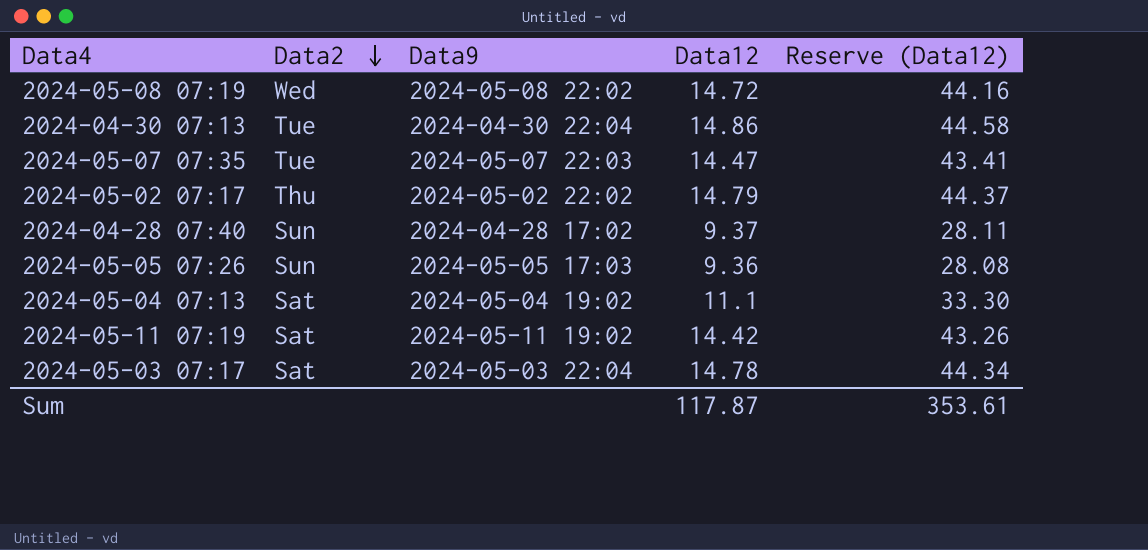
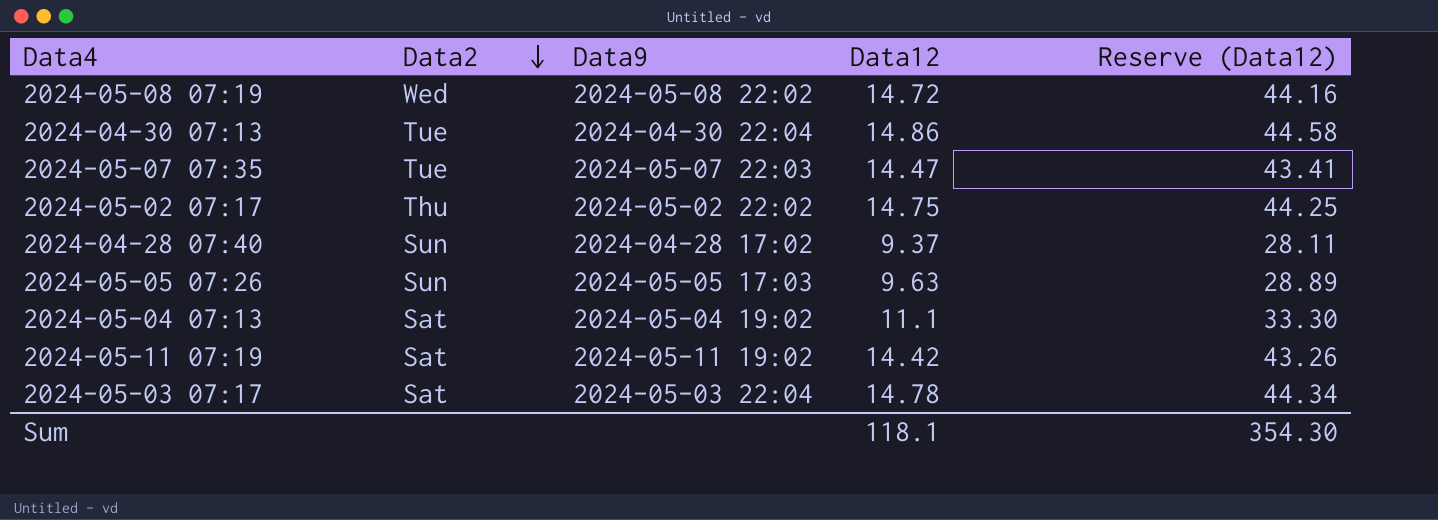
2024-05-02 07:17 | Data12: 14.79 -> 14.75
2024-05-02 07:17 | Reserve (Data12): 44.37 -> 44.25
2024-05-05 07:26 | Data12: 9.36 -> 9.63
2024-05-05 07:26 | Reserve (Data12): 28.08 -> 28.89
Sum | Data12: 117.87 -> 118.1
Sum | Reserve (Data12): 353.61 -> 354.30

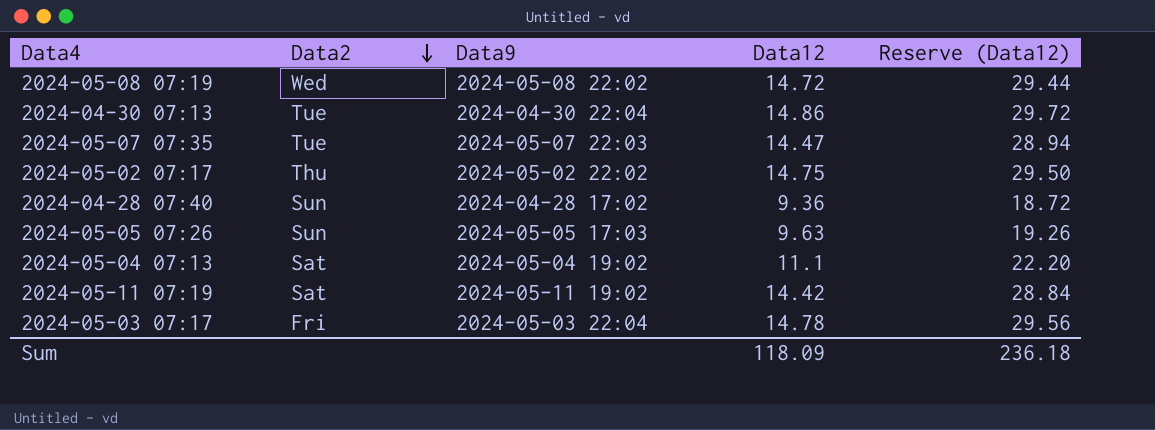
column Reserve (Data12) | formula: [Data12] * 3 -> [Data12] * 2
2024-04-28 07:40 | Data12: 9.37 -> 9.36
2024-05-03 07:17 | Data2: Sat -> Fri
Sum | Data12: 118.1 -> 118.09
Sum | Reserve (Data12): 354.30 -> 236.18

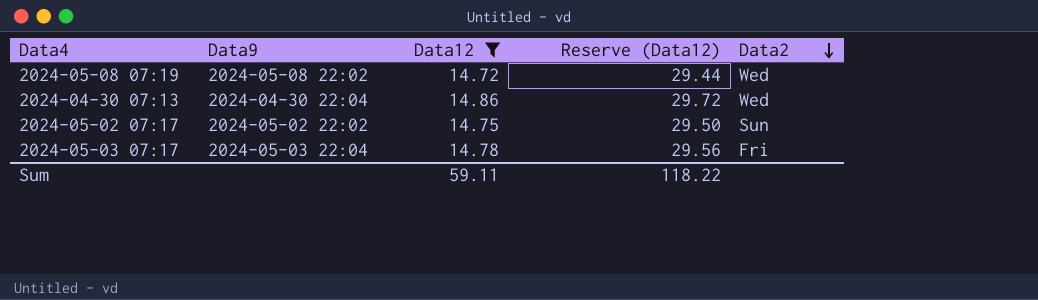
filter: none -> Data12 >= 14.72
column Data2 | position: 2 -> 5
2024-04-30 07:13 | Data2: Tue -> Wed
2024-05-02 07:17 | Data2: Thu -> Sun
Sum | Data12: 118.09 -> 59.11
Sum | Reserve (Data12): 236.18 -> 118.22

